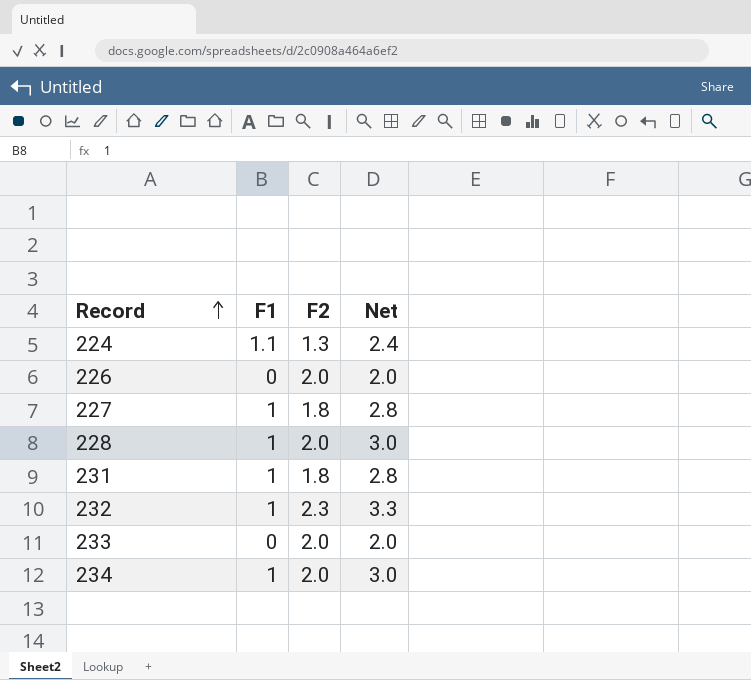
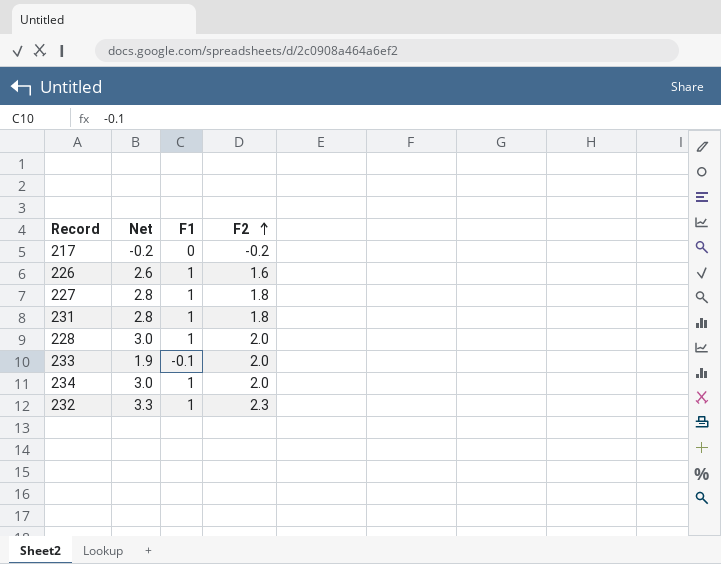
row order: Record ascending -> F2 ascending
column Net | position: 4 -> 2
row 224: 1.1 | 1.3 | 2.4 -> none
row 217: none -> -0.2 | 0 | -0.2
226 | Net: 2.0 -> 2.6
226 | F1: 0 -> 1
226 | F2: 2.0 -> 1.6
233 | Net: 2.0 -> 1.9
233 | F1: 0 -> -0.1

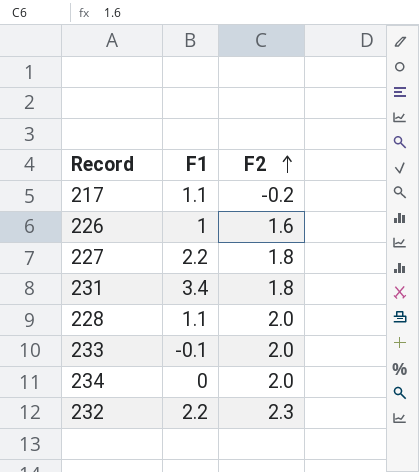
column Net | formula: [F1] + [F2] -> none
217 | F1: 0 -> 1.1
227 | F1: 1 -> 2.2
231 | F1: 1 -> 3.4
228 | F1: 1 -> 1.1
234 | F1: 1 -> 0
232 | F1: 1 -> 2.2

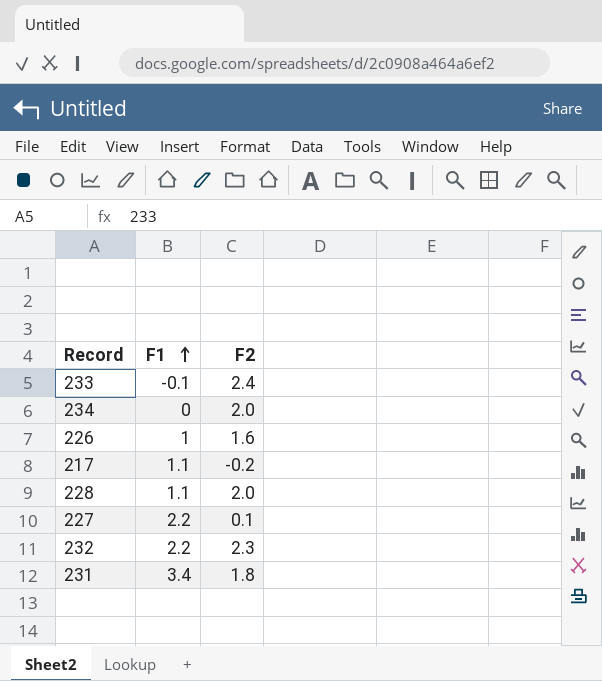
row order: F2 ascending -> F1 ascending
233 | F2: 2.0 -> 2.4
227 | F2: 1.8 -> 0.1

